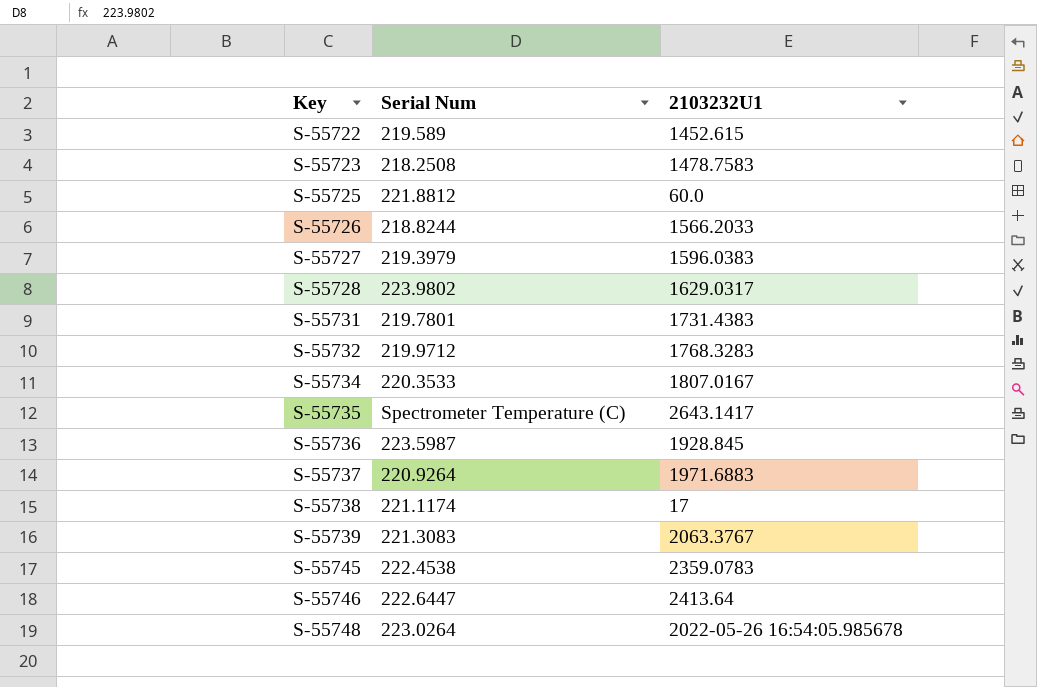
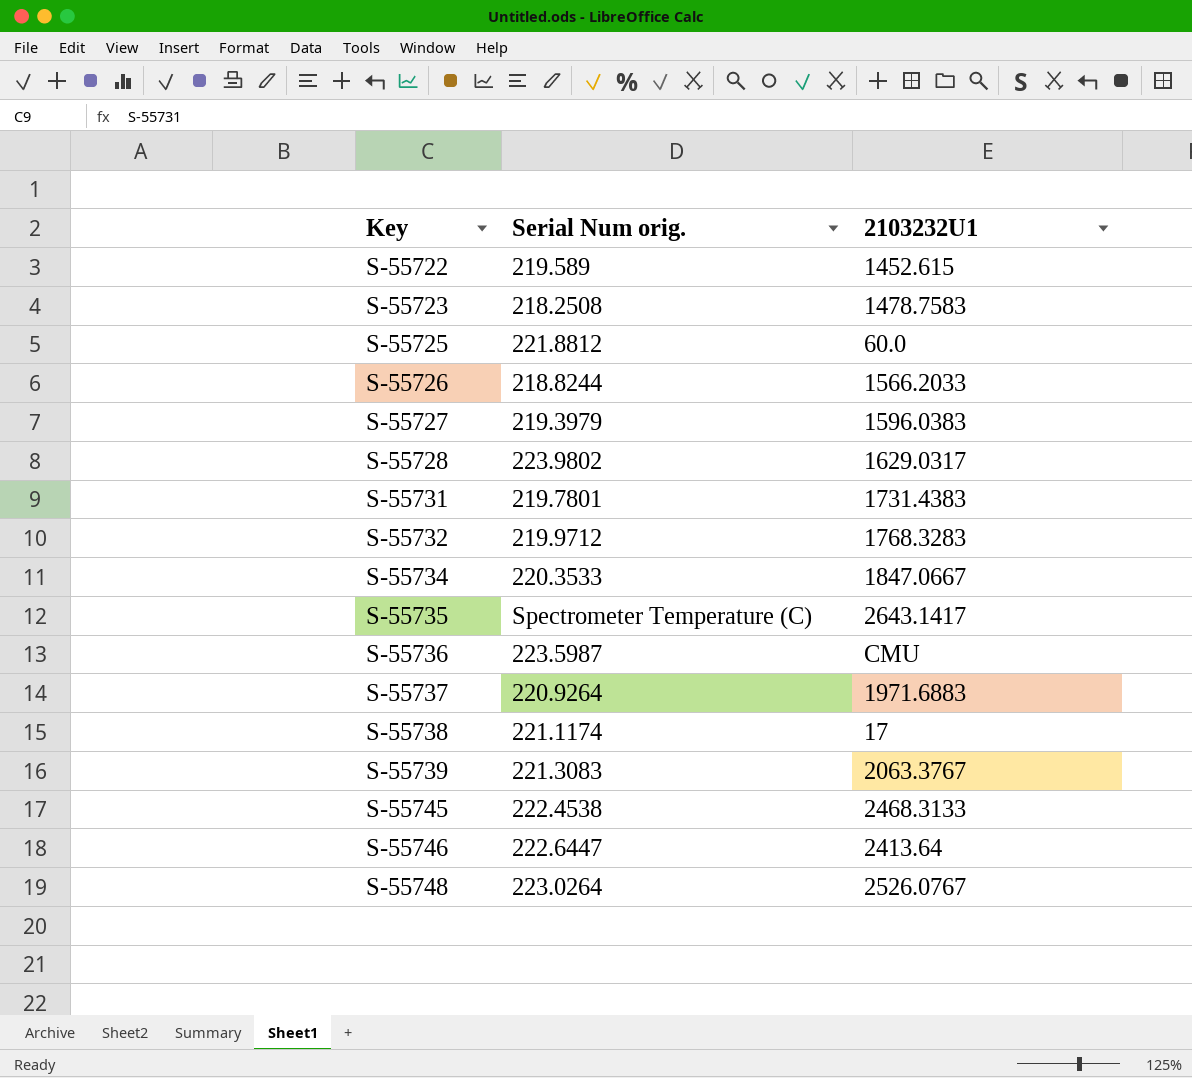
column name: Serial Num -> Serial Num orig.
S-55734 | 2103232U1: 1807.0167 -> 1847.0667
S-55736 | 2103232U1: 1928.845 -> CMU
S-55745 | 2103232U1: 2359.0783 -> 2468.3133
S-55748 | 2103232U1: 2022-05-26 16:54:05.985678 -> 2526.0767

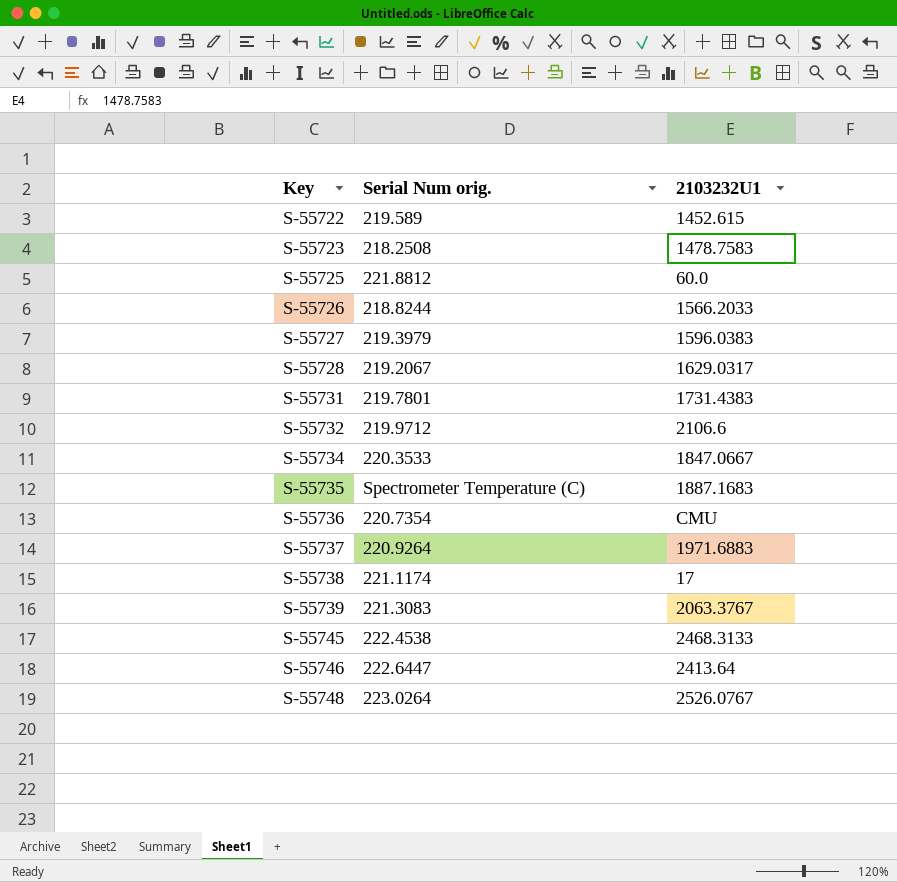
S-55728 | Serial Num orig.: 223.9802 -> 219.2067
S-55732 | 2103232U1: 1768.3283 -> 2106.6
S-55735 | 2103232U1: 2643.1417 -> 1887.1683
S-55736 | Serial Num orig.: 223.5987 -> 220.7354

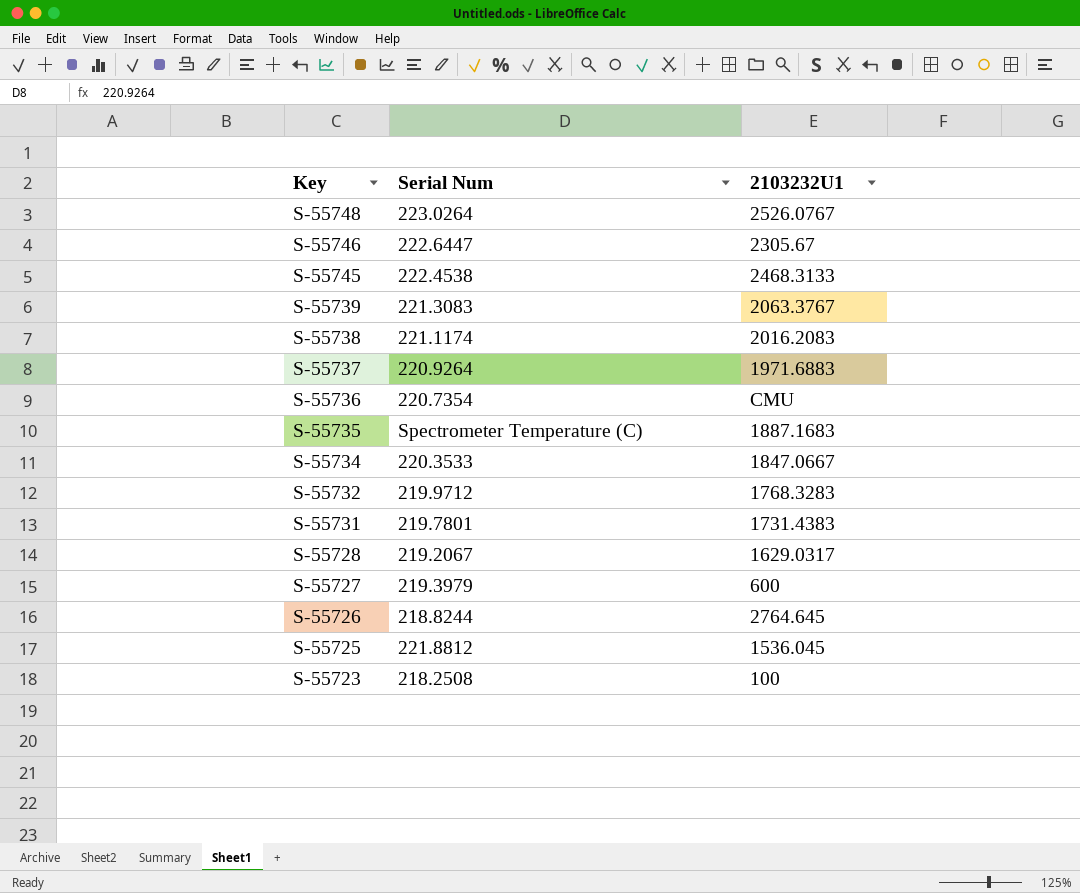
row order: Key ascending -> Key descending
column name: Serial Num orig. -> Serial Num
row S-55722: 219.589 | 1452.615 -> none
S-55746 | 2103232U1: 2413.64 -> 2305.67
S-55738 | 2103232U1: 17 -> 2016.2083
S-55732 | 2103232U1: 2106.6 -> 1768.3283
S-55727 | 2103232U1: 1596.0383 -> 600
S-55726 | 2103232U1: 1566.2033 -> 2764.645
S-55725 | 2103232U1: 60.0 -> 1536.045
S-55723 | 2103232U1: 1478.7583 -> 100

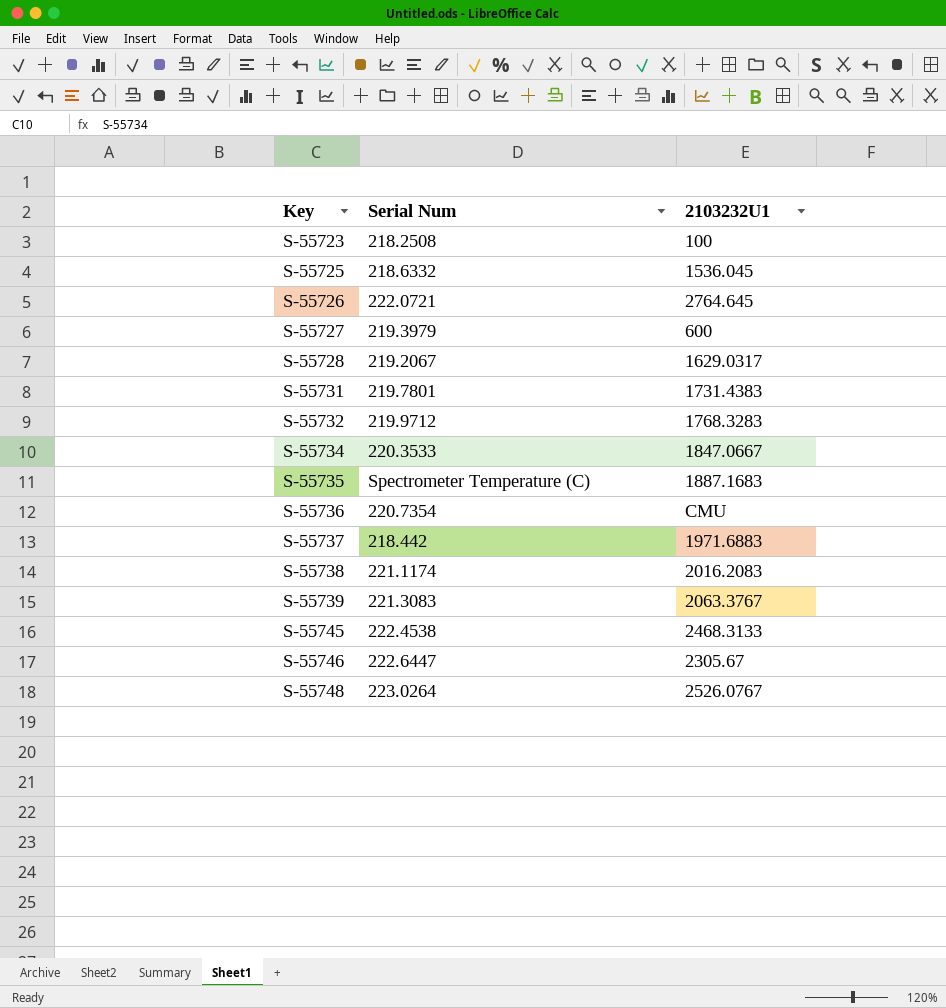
row order: Key descending -> Key ascending
S-55725 | Serial Num: 221.8812 -> 218.6332
S-55726 | Serial Num: 218.8244 -> 222.0721
S-55737 | Serial Num: 220.9264 -> 218.442

